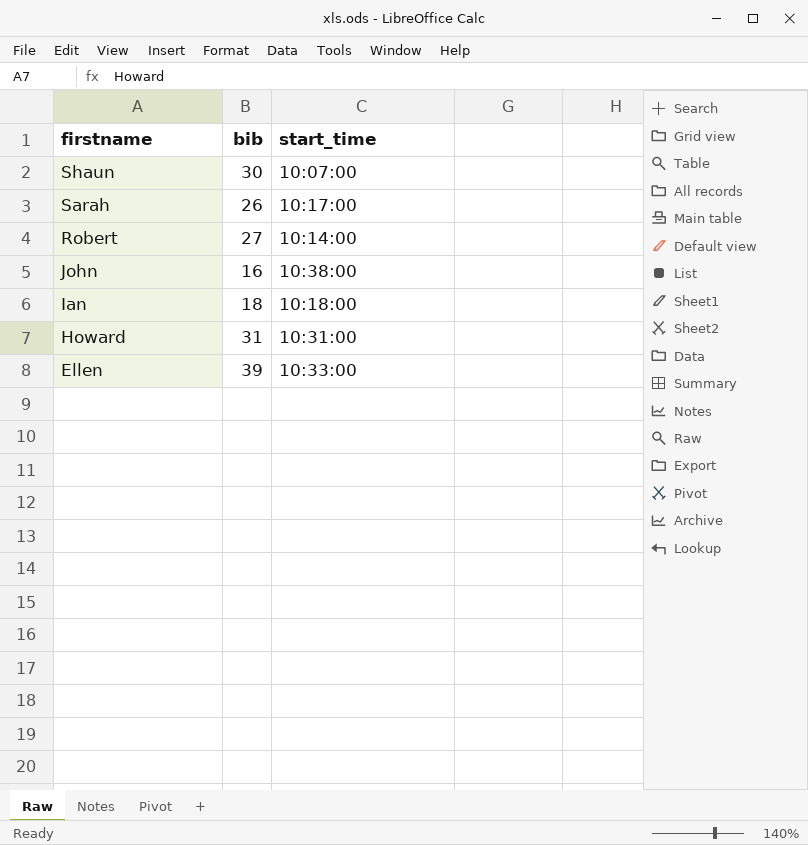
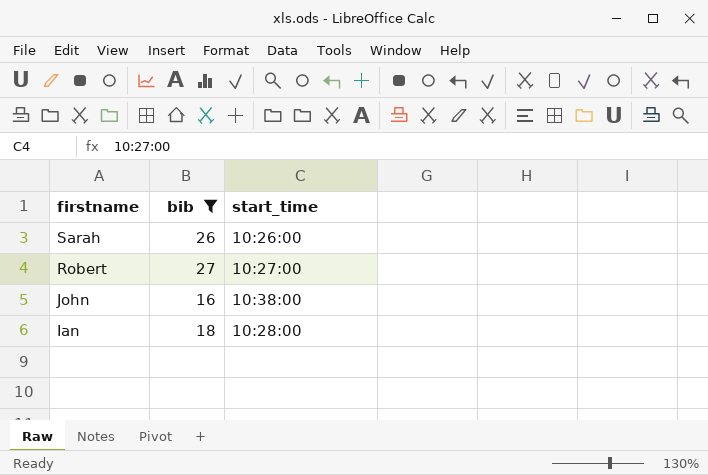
filter: none -> bib <= 27
Sarah | start_time: 10:17:00 -> 10:26:00
Robert | start_time: 10:14:00 -> 10:27:00
Ian | start_time: 10:18:00 -> 10:28:00

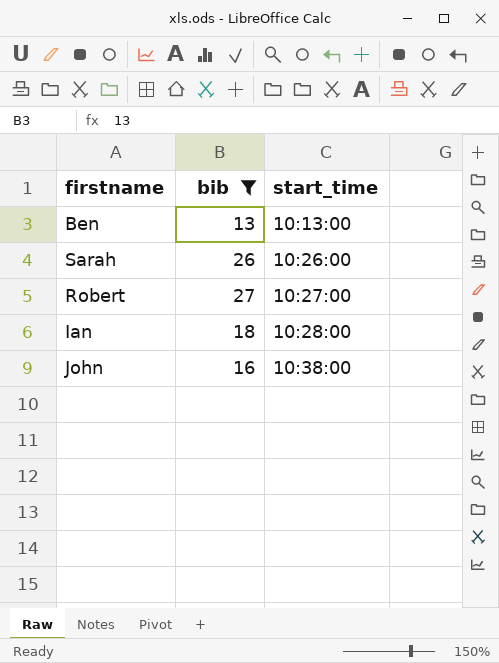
row order: firstname descending -> start_time ascending
row Ben: none -> 13 | 10:13:00

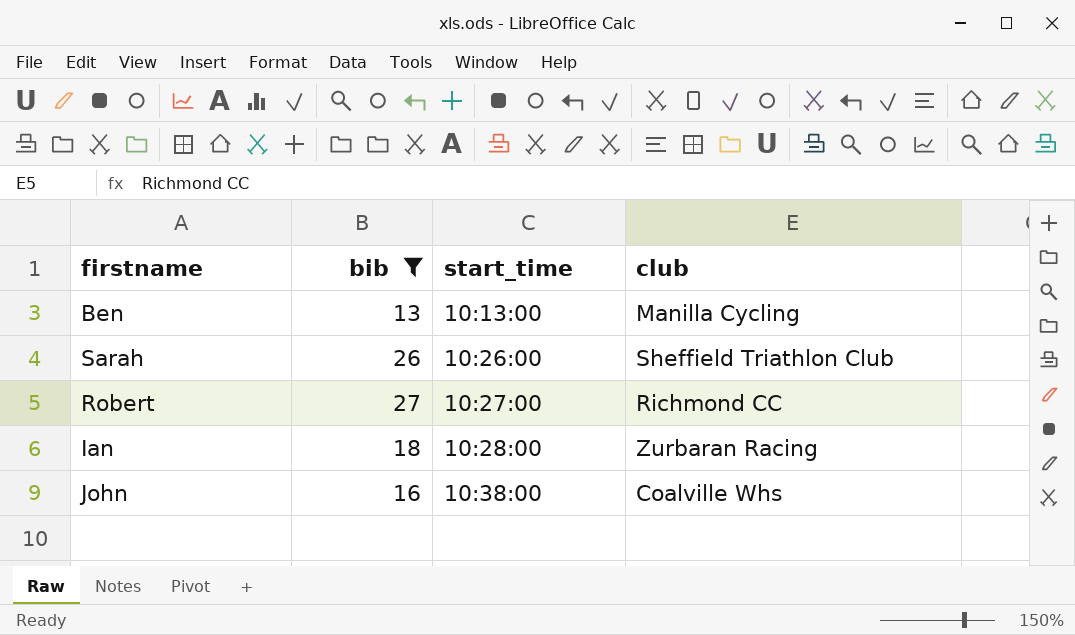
column club | position: none -> 4

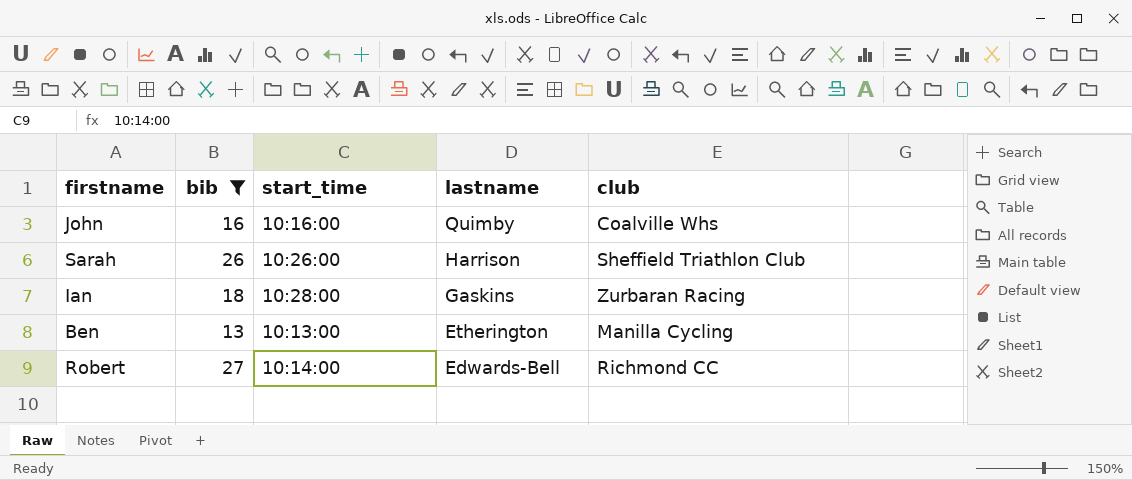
row order: start_time ascending -> lastname descending
column lastname | position: none -> 4
John | start_time: 10:38:00 -> 10:16:00
Robert | start_time: 10:27:00 -> 10:14:00

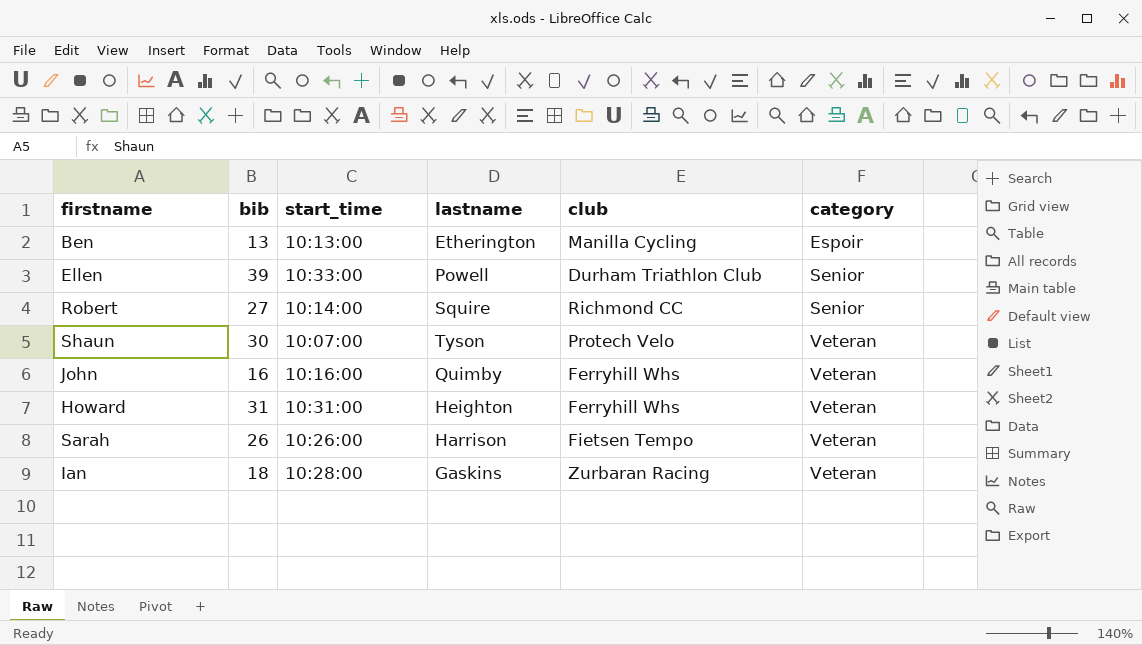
filter: bib <= 27 -> none
row order: lastname descending -> category ascending
column category | position: none -> 6
Robert | lastname: Edwards-Bell -> Squire
John | club: Coalville Whs -> Ferryhill Whs
Sarah | club: Sheffield Triathlon Club -> Fietsen Tempo

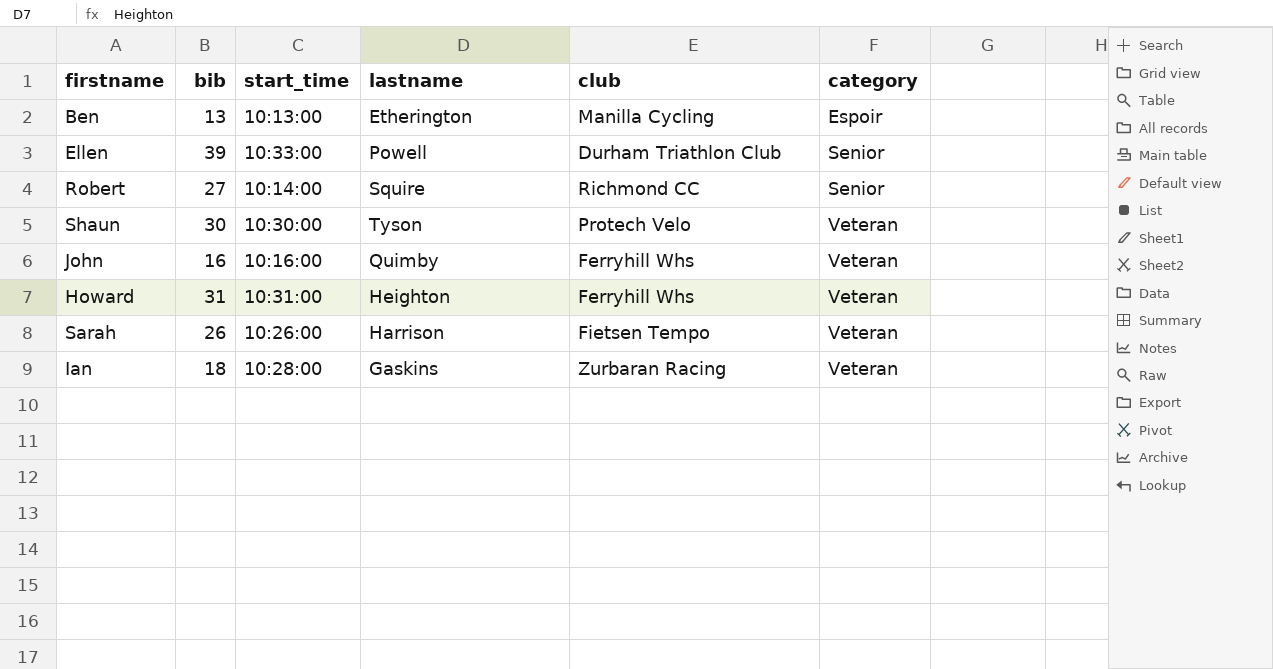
Shaun | start_time: 10:07:00 -> 10:30:00

